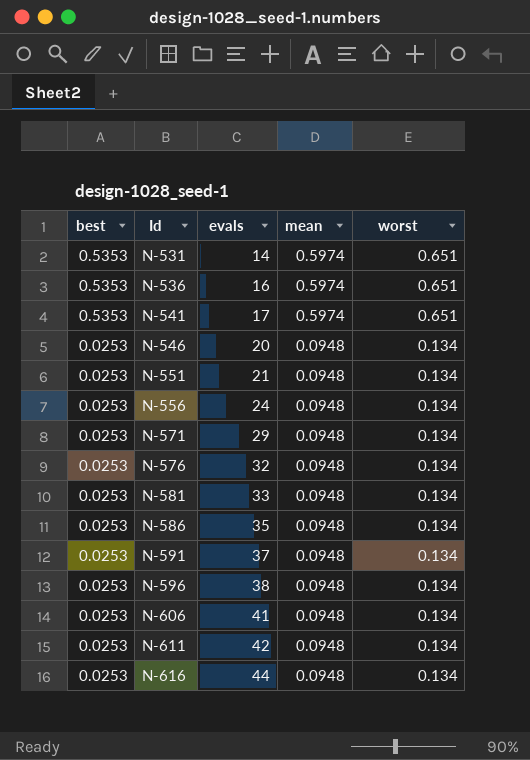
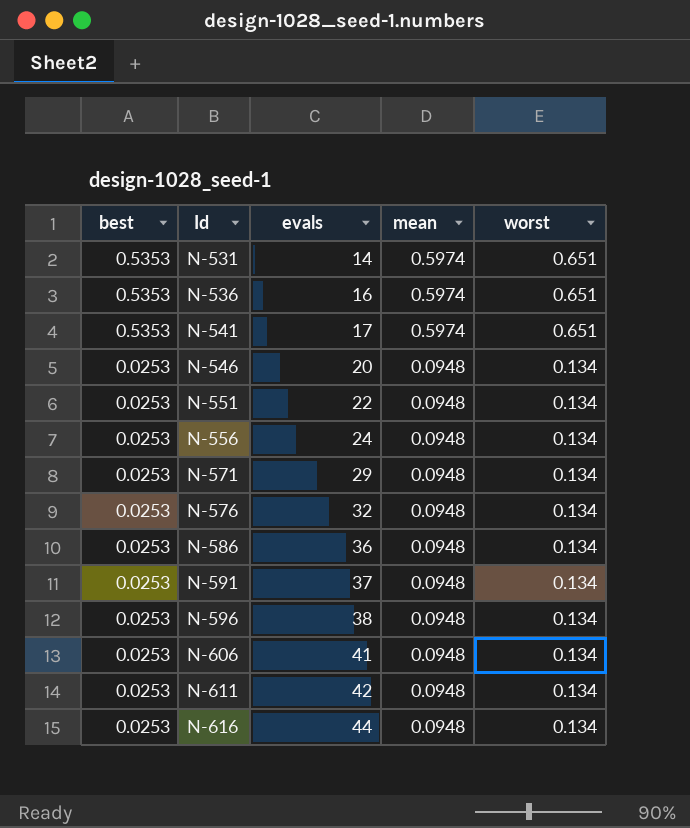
row N-581: 0.0253 | 33 | 0.0948 | 0.134 -> none
N-551 | evals: 21 -> 22
N-586 | evals: 35 -> 36

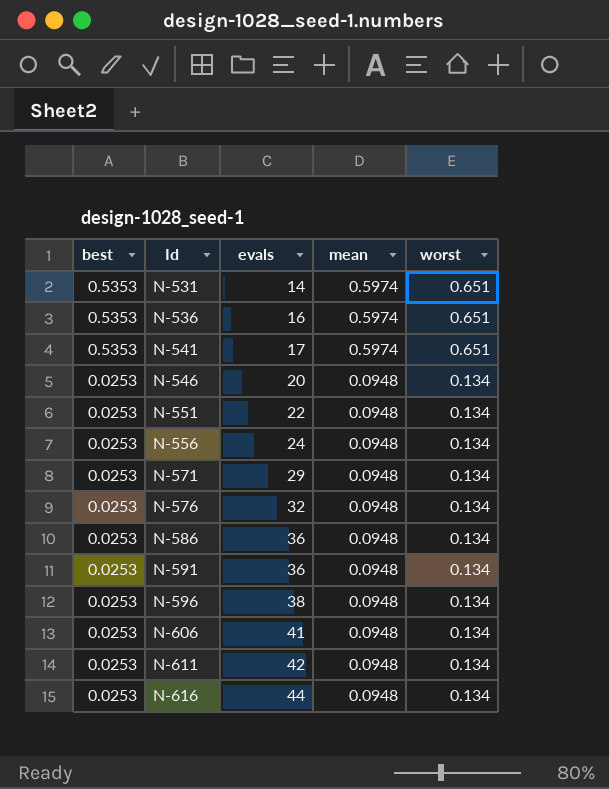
N-591 | evals: 37 -> 36

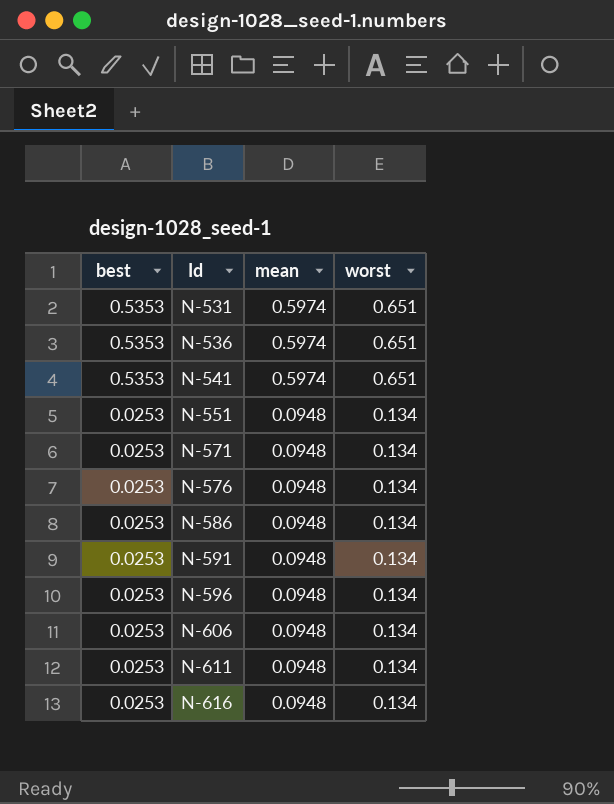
column evals | position: 3 -> none
row N-546: 0.0253 | 20 | 0.0948 | 0.134 -> none
row N-556: 0.0253 | 24 | 0.0948 | 0.134 -> none

